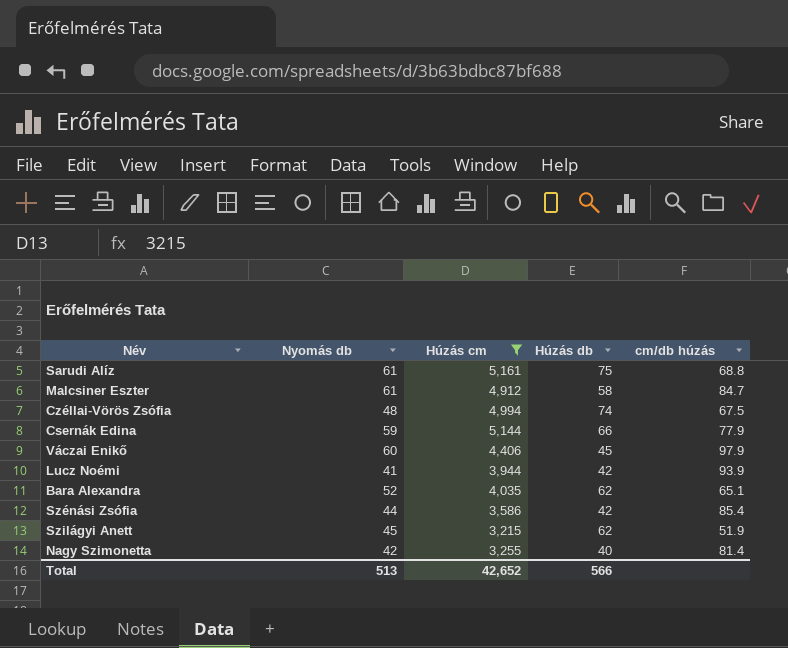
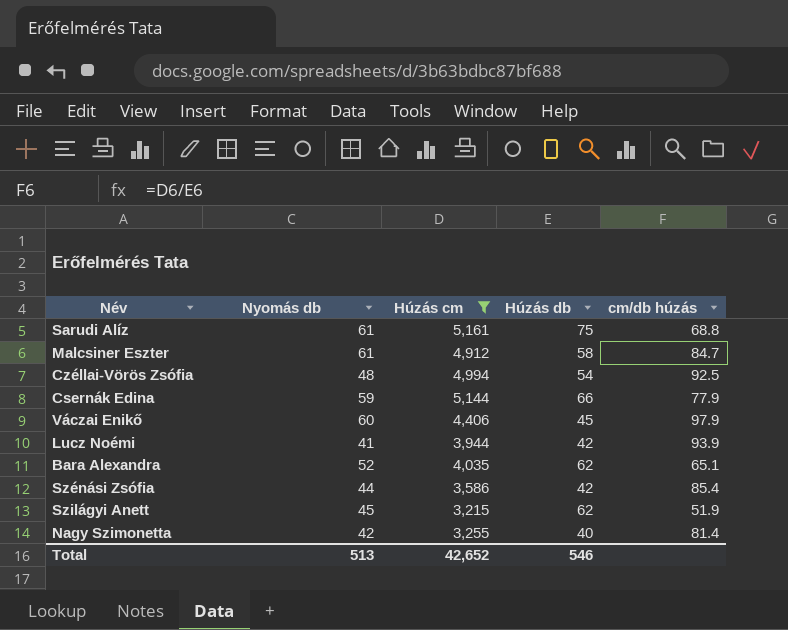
Czéllai-Vörös Zsófia | Húzás db: 74 -> 54
Czéllai-Vörös Zsófia | cm/db húzás: 67.5 -> 92.5
Total | Húzás db: 566 -> 546

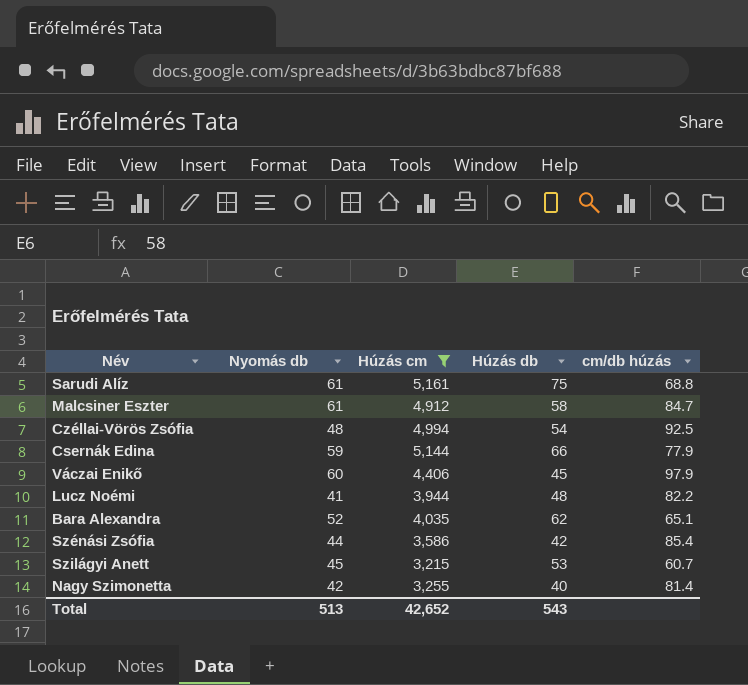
Lucz Noémi | Húzás db: 42 -> 48
Lucz Noémi | cm/db húzás: 93.9 -> 82.2
Szilágyi Anett | Húzás db: 62 -> 53
Szilágyi Anett | cm/db húzás: 51.9 -> 60.7
Total | Húzás db: 546 -> 543

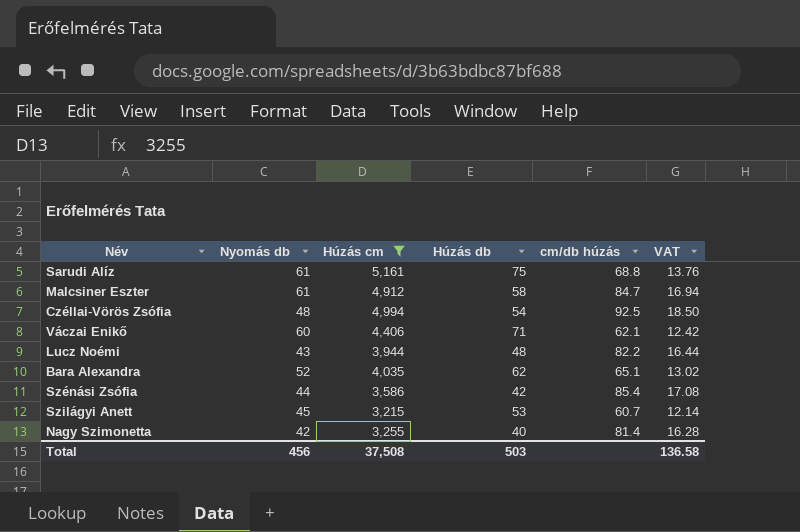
column VAT | formula: none -> [cm/db húzás] * 0.2
row Csernák Edina: 59 | 5,144 | 66 | 77.9 -> none
Váczai Enikő | Húzás db: 45 -> 71
Váczai Enikő | cm/db húzás: 97.9 -> 62.1
Lucz Noémi | Nyomás db: 41 -> 43
Total | Nyomás db: 513 -> 456
Total | Húzás cm: 42,652 -> 37,508
Total | Húzás db: 543 -> 503

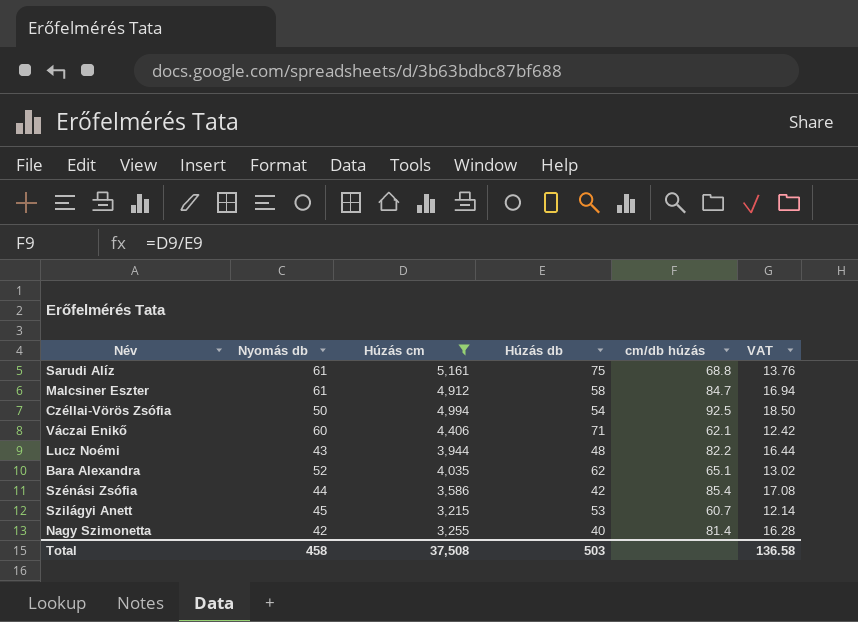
Czéllai-Vörös Zsófia | Nyomás db: 48 -> 50
Total | Nyomás db: 456 -> 458

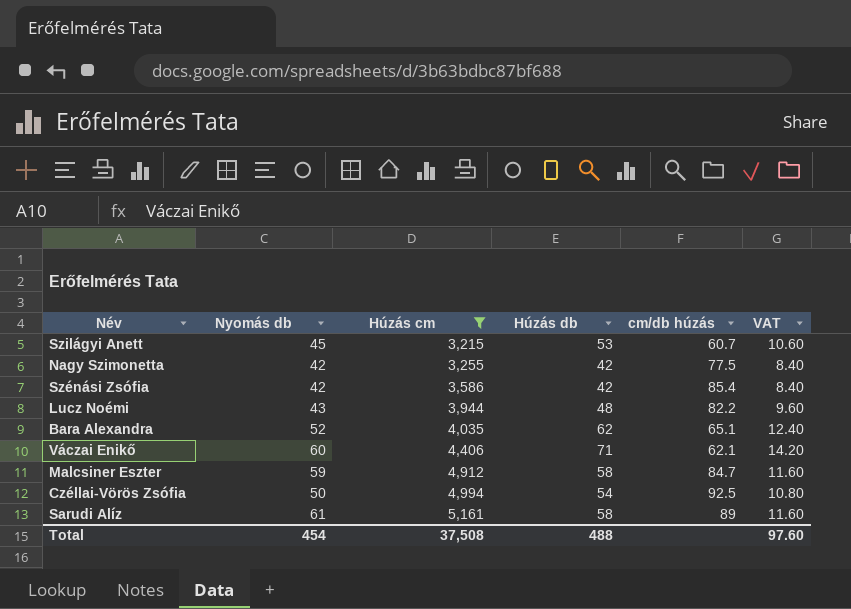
row order: none -> Húzás cm ascending
column VAT | formula: [cm/db húzás] * 0.2 -> [Húzás db] * 0.2
Nagy Szimonetta | Húzás db: 40 -> 42
Nagy Szimonetta | cm/db húzás: 81.4 -> 77.5
Szénási Zsófia | Nyomás db: 44 -> 42
Malcsiner Eszter | Nyomás db: 61 -> 59
Sarudi Alíz | Húzás db: 75 -> 58
Sarudi Alíz | cm/db húzás: 68.8 -> 89
Total | Nyomás db: 458 -> 454
Total | Húzás db: 503 -> 488
Total | VAT: 136.58 -> 97.60

